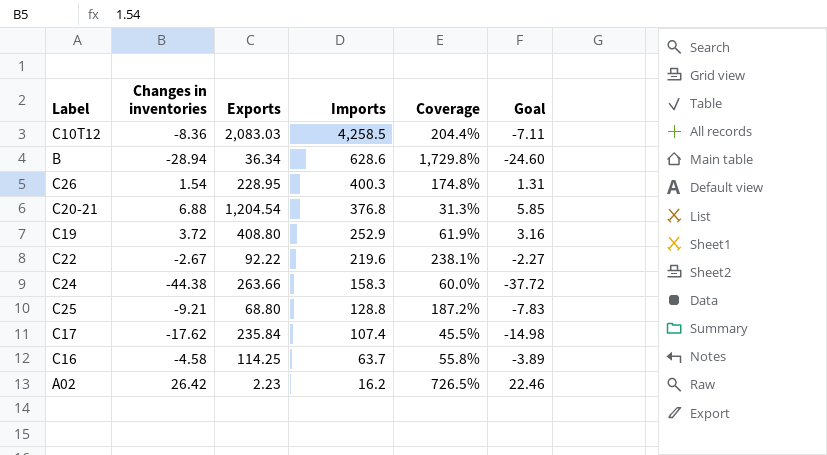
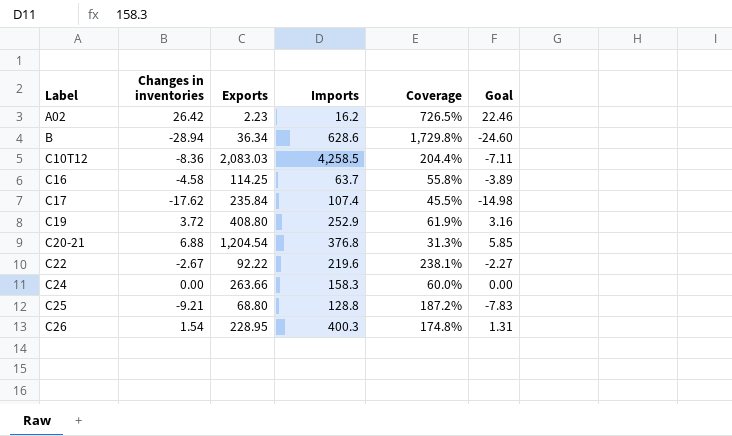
row order: Imports descending -> Label ascending
C24 | Changes in inventories: -44.38 -> 0.00
C24 | Goal: -37.72 -> 0.00

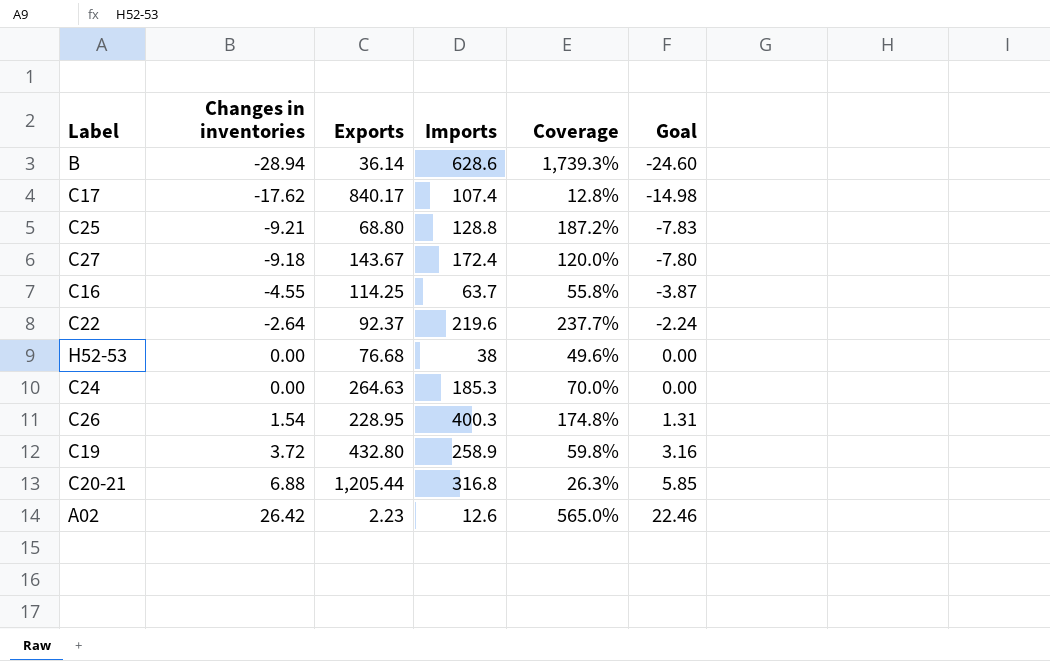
row order: Label ascending -> Changes in inventories ascending
row C10T12: -8.36 | 2,083.03 | 4,258.5 | 204.4% | -7.11 -> none
B | Exports: 36.34 -> 36.14
B | Coverage: 1,729.8% -> 1,739.3%
C17 | Exports: 235.84 -> 840.17
C17 | Coverage: 45.5% -> 12.8%
row C27: none -> -9.18 | 143.67 | 172.4 | 120.0% | -7.80
C16 | Changes in inventories: -4.58 -> -4.55
C16 | Goal: -3.89 -> -3.87
C22 | Changes in inventories: -2.67 -> -2.64
C22 | Exports: 92.22 -> 92.37
C22 | Coverage: 238.1% -> 237.7%
C22 | Goal: -2.27 -> -2.24
row H52-53: none -> 0.00 | 76.68 | 38 | 49.6% | 0.00
C24 | Exports: 263.66 -> 264.63
C24 | Imports: 158.3 -> 185.3
C24 | Coverage: 60.0% -> 70.0%
C19 | Exports: 408.80 -> 432.80
C19 | Imports: 252.9 -> 258.9
C19 | Coverage: 61.9% -> 59.8%
C20-21 | Exports: 1,204.54 -> 1,205.44
C20-21 | Imports: 376.8 -> 316.8
C20-21 | Coverage: 31.3% -> 26.3%
A02 | Imports: 16.2 -> 12.6
A02 | Coverage: 726.5% -> 565.0%

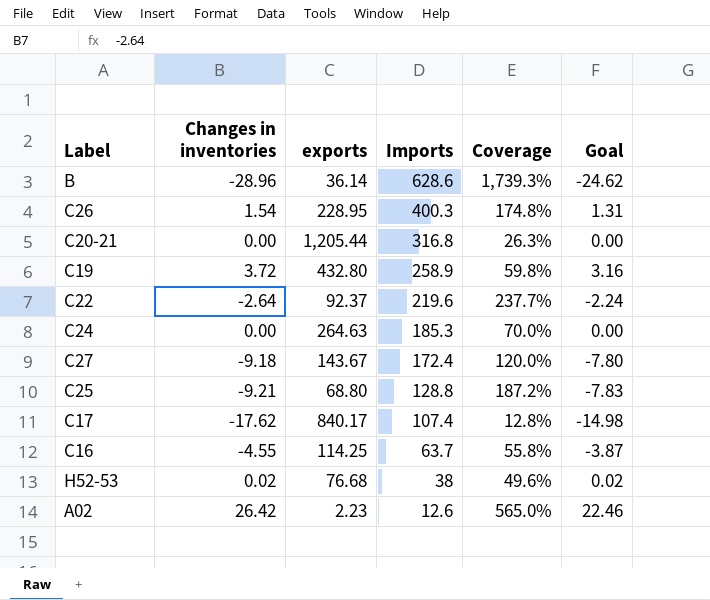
row order: Changes in inventories ascending -> Imports descending
column name: Exports -> exports
B | Changes in inventories: -28.94 -> -28.96
B | Goal: -24.60 -> -24.62
C20-21 | Changes in inventories: 6.88 -> 0.00
C20-21 | Goal: 5.85 -> 0.00
H52-53 | Changes in inventories: 0.00 -> 0.02
H52-53 | Goal: 0.00 -> 0.02

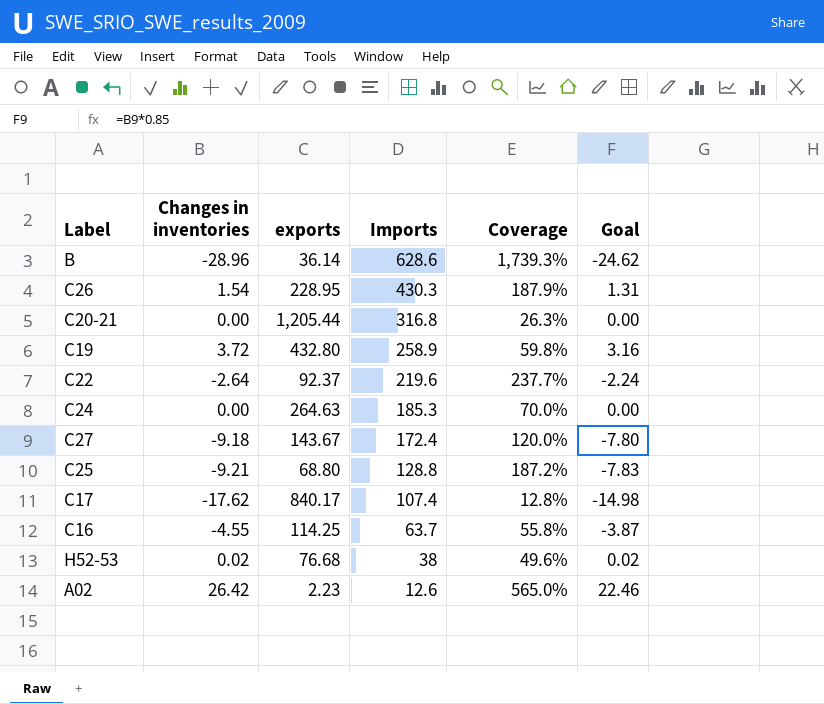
C26 | Imports: 400.3 -> 430.3
C26 | Coverage: 174.8% -> 187.9%

